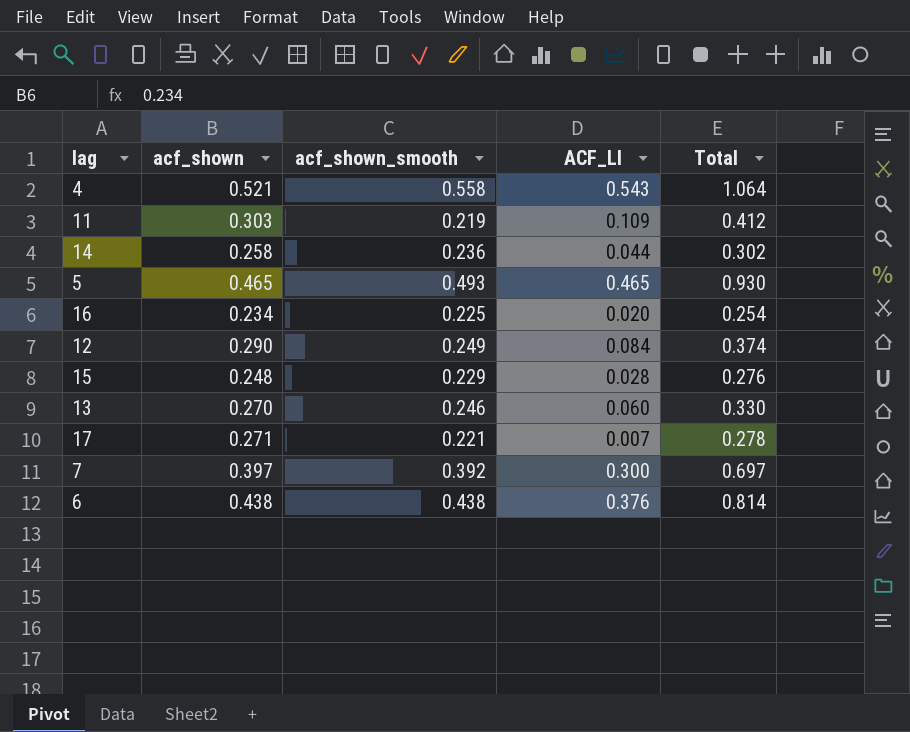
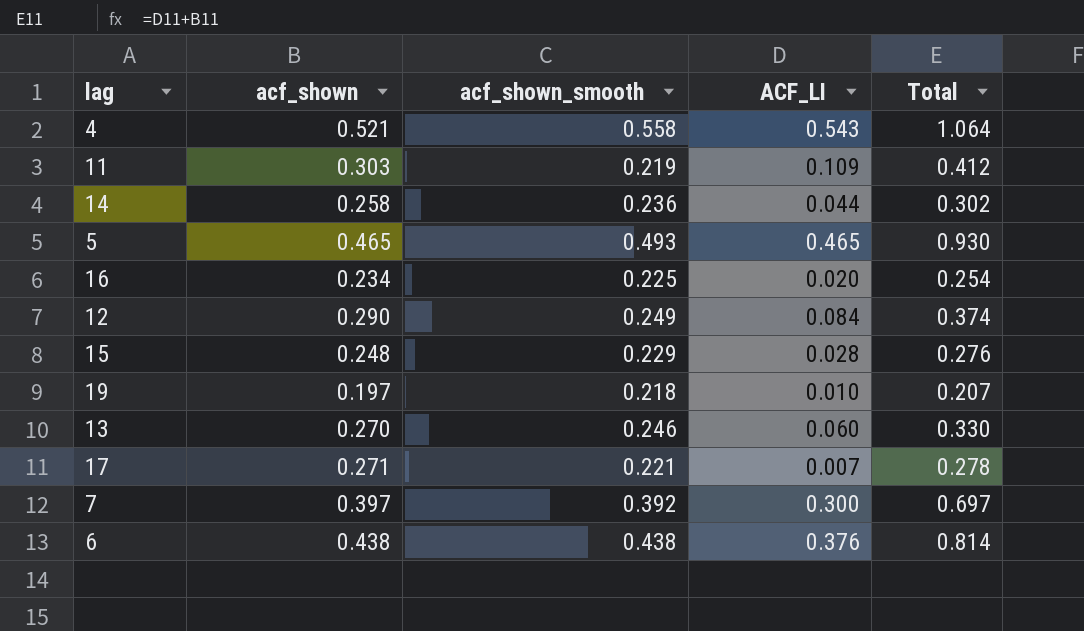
row 19: none -> 0.197 | 0.218 | 0.010 | 0.207

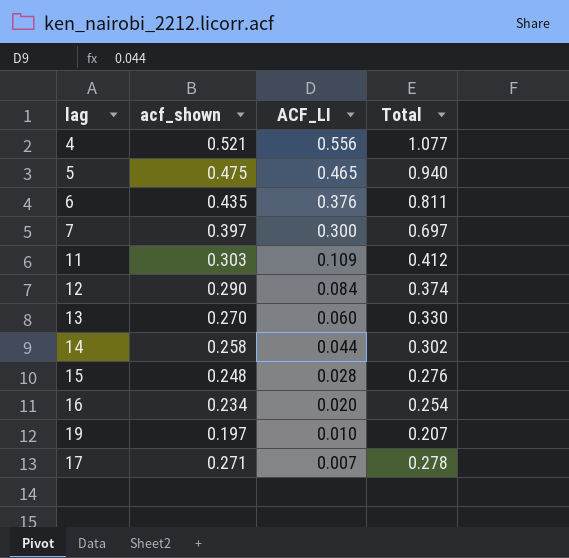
row order: none -> ACF_LI descending
column acf_shown_smooth | position: 3 -> none
4 | ACF_LI: 0.543 -> 0.556
4 | Total: 1.064 -> 1.077
5 | acf_shown: 0.465 -> 0.475
5 | Total: 0.930 -> 0.940
6 | acf_shown: 0.438 -> 0.435
6 | Total: 0.814 -> 0.811

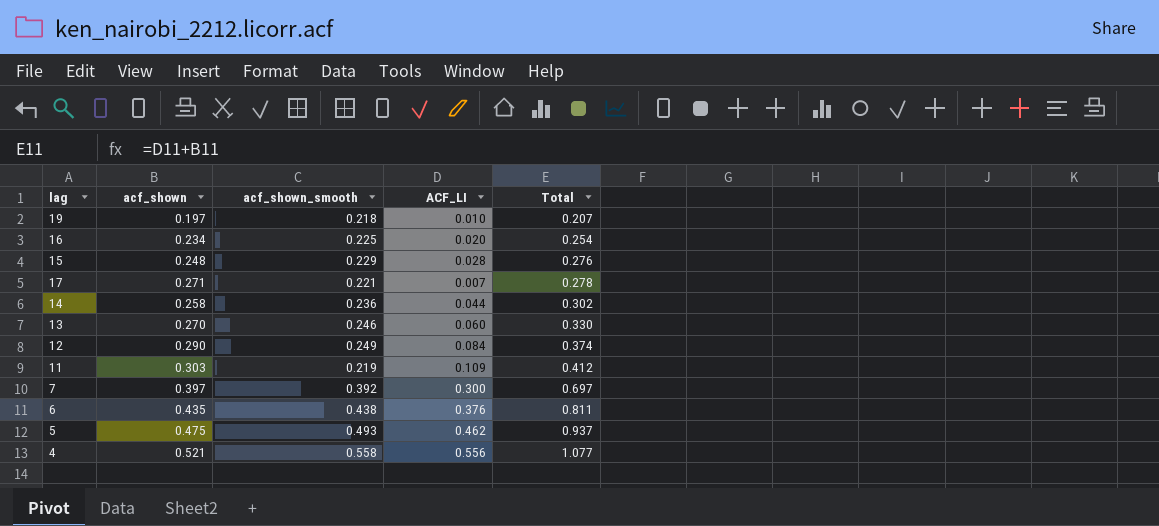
row order: ACF_LI descending -> Total ascending
column acf_shown_smooth | position: none -> 3
5 | ACF_LI: 0.465 -> 0.462
5 | Total: 0.940 -> 0.937

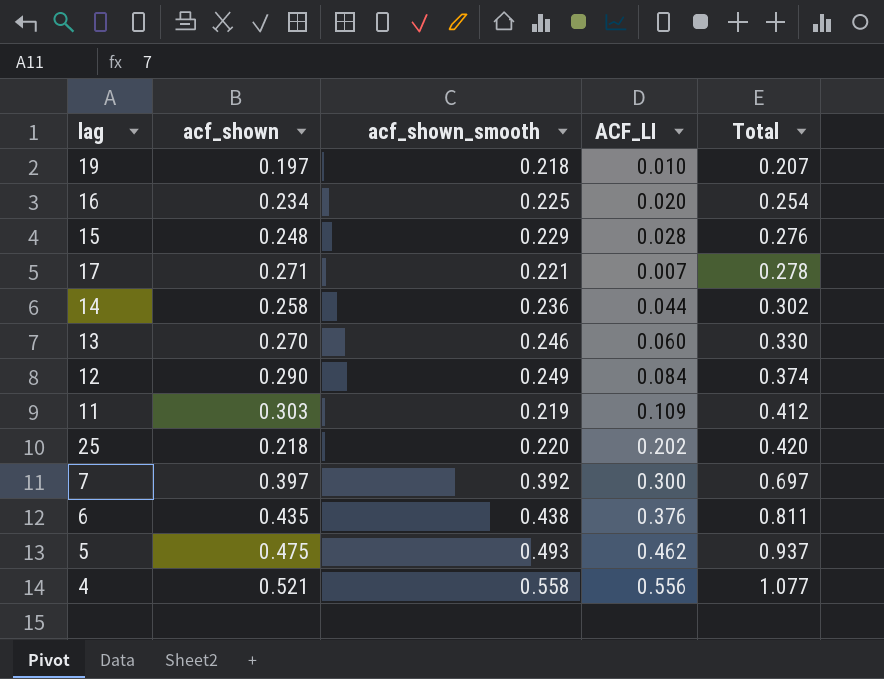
row 25: none -> 0.218 | 0.220 | 0.202 | 0.420

